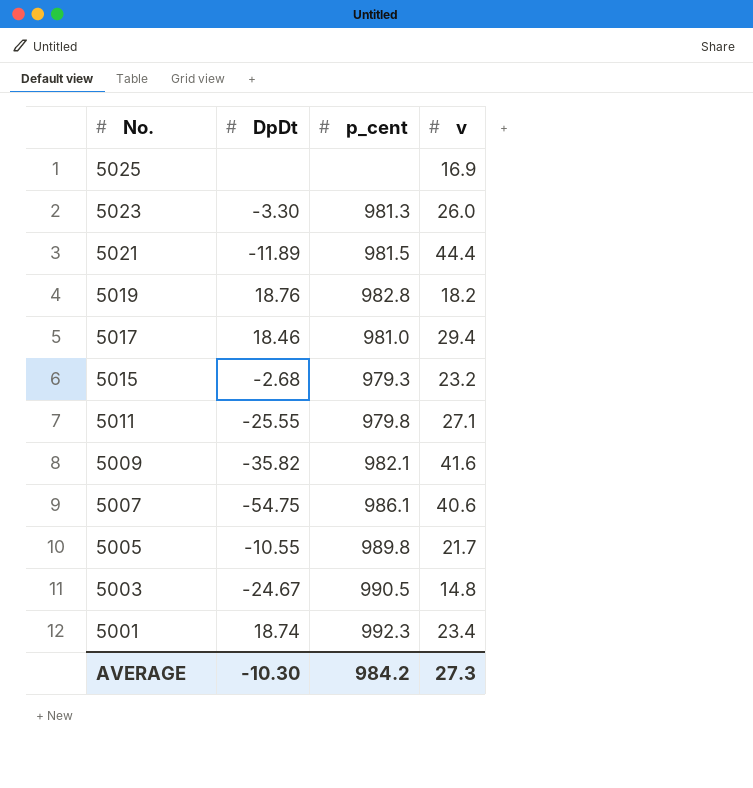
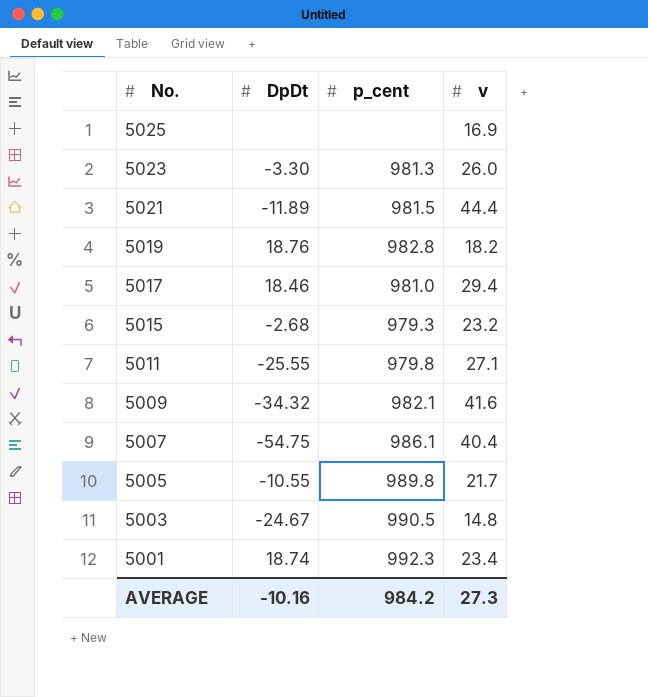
5009 | DpDt: -35.82 -> -34.32
5007 | v: 40.6 -> 40.4
AVERAGE | DpDt: -10.30 -> -10.16

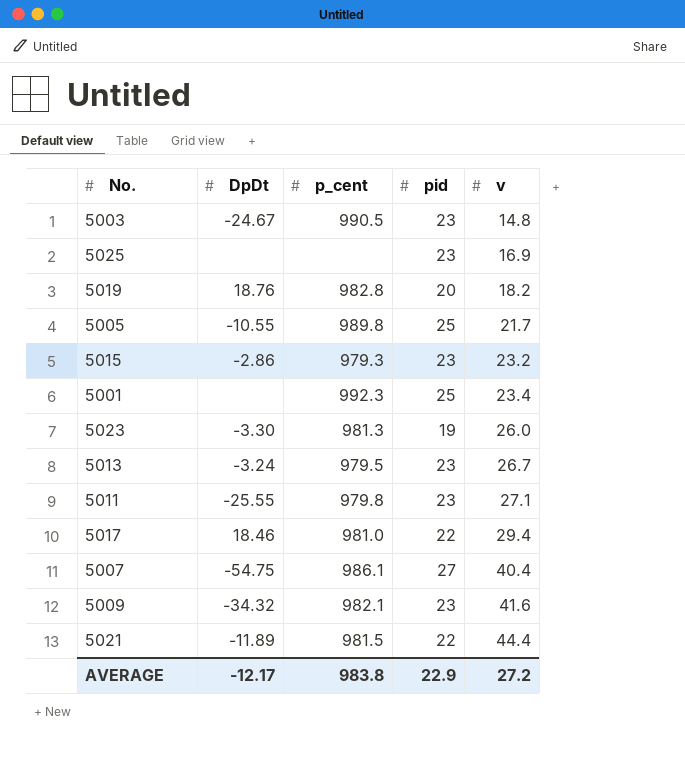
row order: No. descending -> v ascending
column pid | position: none -> 4
5015 | DpDt: -2.68 -> -2.86
5001 | DpDt: 18.74 -> none
row 5013: none -> -3.24 | 979.5 | 23 | 26.7
AVERAGE | DpDt: -10.16 -> -12.17
AVERAGE | p_cent: 984.2 -> 983.8
AVERAGE | v: 27.3 -> 27.2

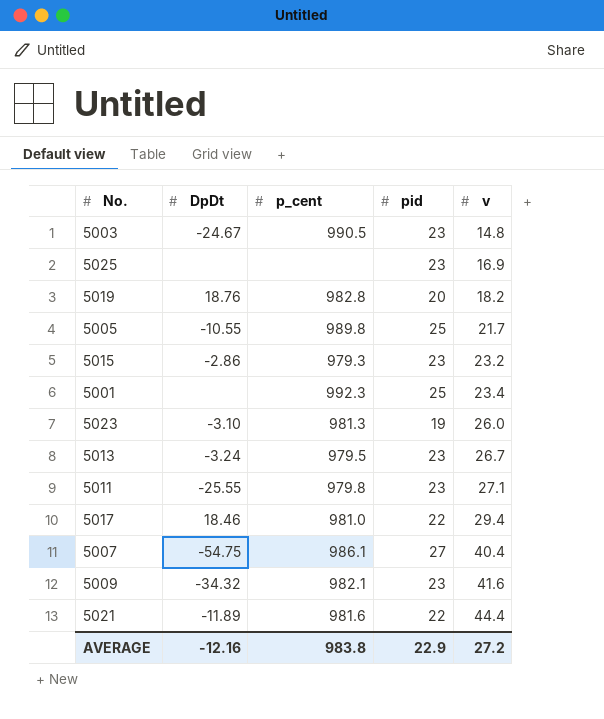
5023 | DpDt: -3.30 -> -3.10
5021 | p_cent: 981.5 -> 981.6
AVERAGE | DpDt: -12.17 -> -12.16

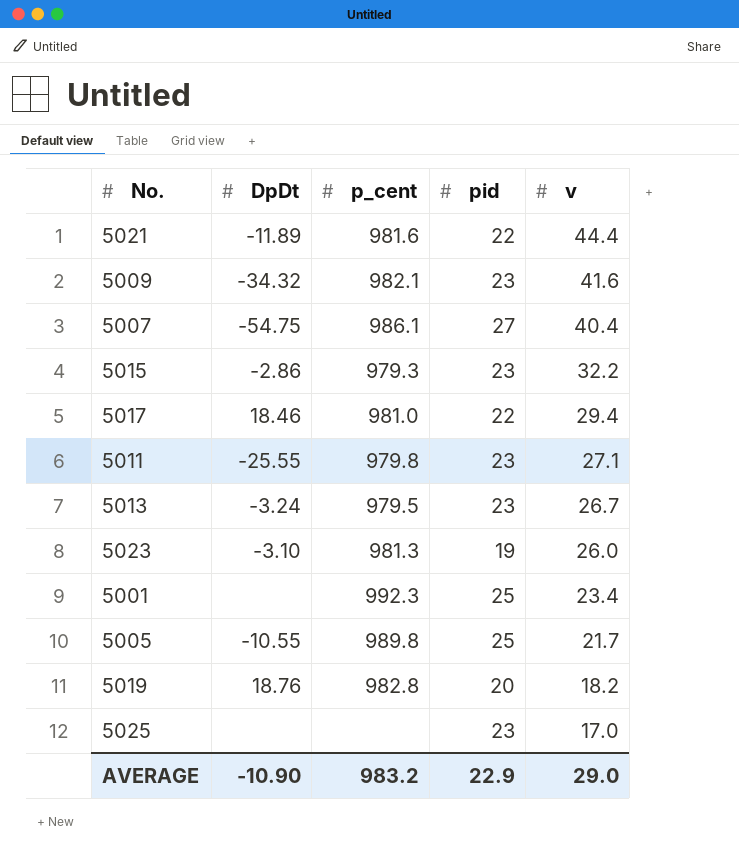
row order: v ascending -> v descending
row 5003: -24.67 | 990.5 | 23 | 14.8 -> none
5015 | v: 23.2 -> 32.2
5025 | v: 16.9 -> 17.0
AVERAGE | DpDt: -12.16 -> -10.90
AVERAGE | p_cent: 983.8 -> 983.2
AVERAGE | v: 27.2 -> 29.0

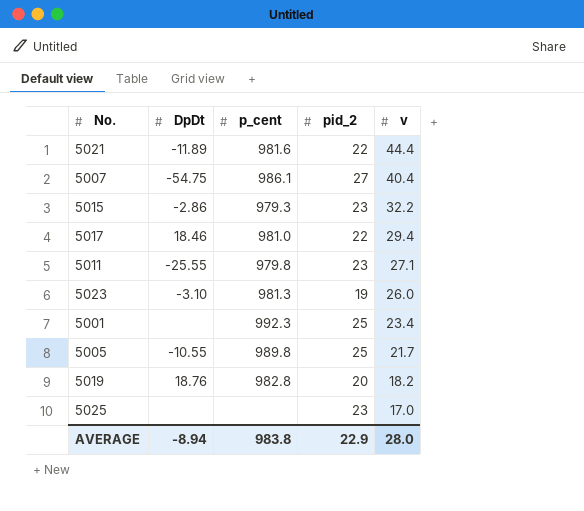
column name: pid -> pid_2
row 5009: -34.32 | 982.1 | 23 | 41.6 -> none
row 5013: -3.24 | 979.5 | 23 | 26.7 -> none
AVERAGE | DpDt: -10.90 -> -8.94
AVERAGE | p_cent: 983.2 -> 983.8
AVERAGE | v: 29.0 -> 28.0

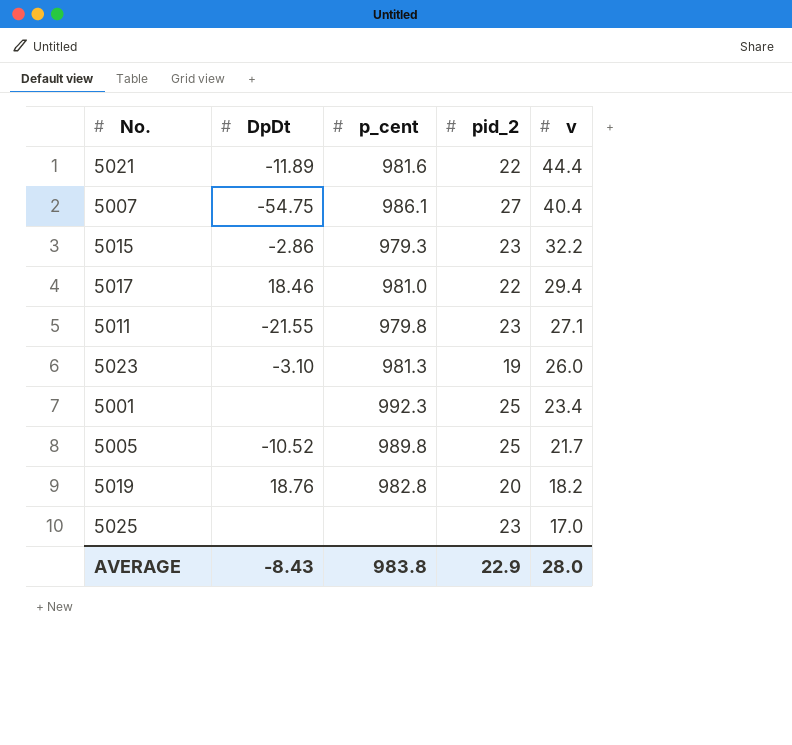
5011 | DpDt: -25.55 -> -21.55
5005 | DpDt: -10.55 -> -10.52
AVERAGE | DpDt: -8.94 -> -8.43

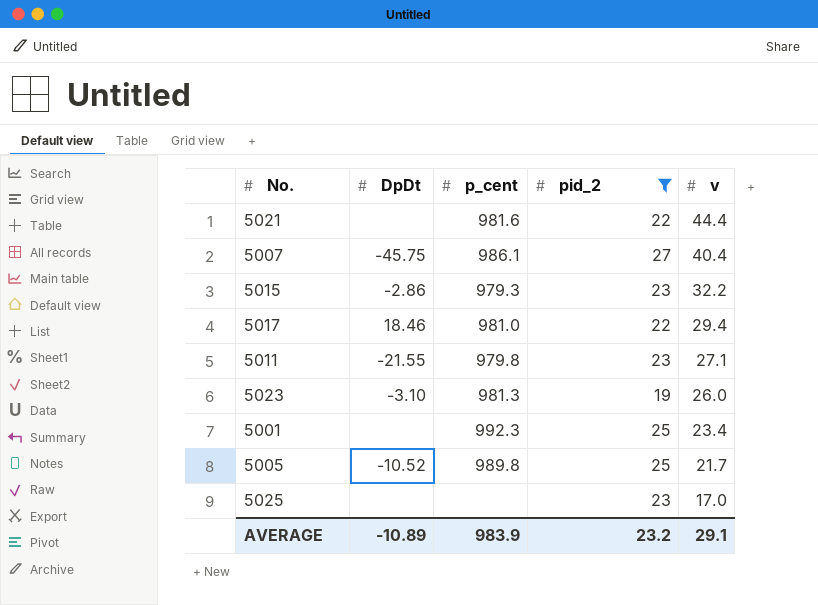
filter: none -> pid_2 != 20
5021 | DpDt: -11.89 -> none
5007 | DpDt: -54.75 -> -45.75
AVERAGE | DpDt: -8.43 -> -10.89
AVERAGE | p_cent: 983.8 -> 983.9
AVERAGE | pid_2: 22.9 -> 23.2
AVERAGE | v: 28.0 -> 29.1

